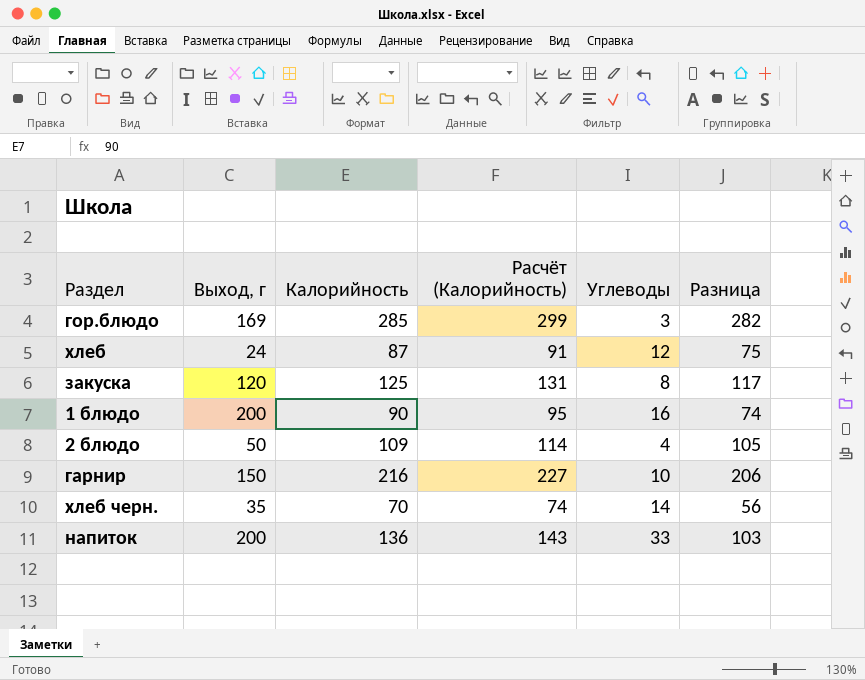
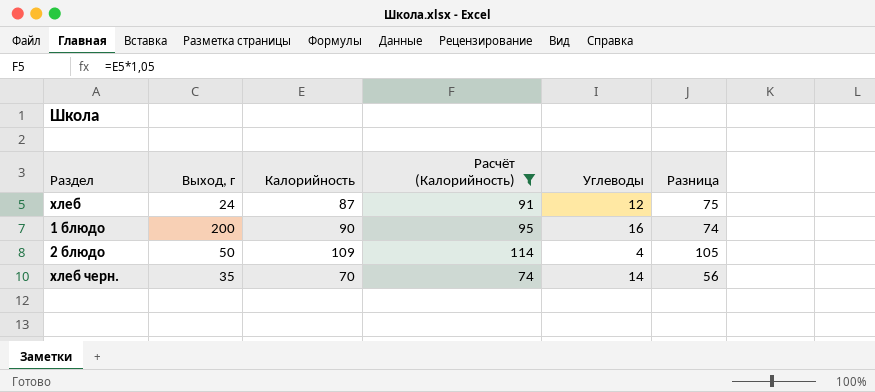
filter: none -> Расчёт (Калорийность) <= 114

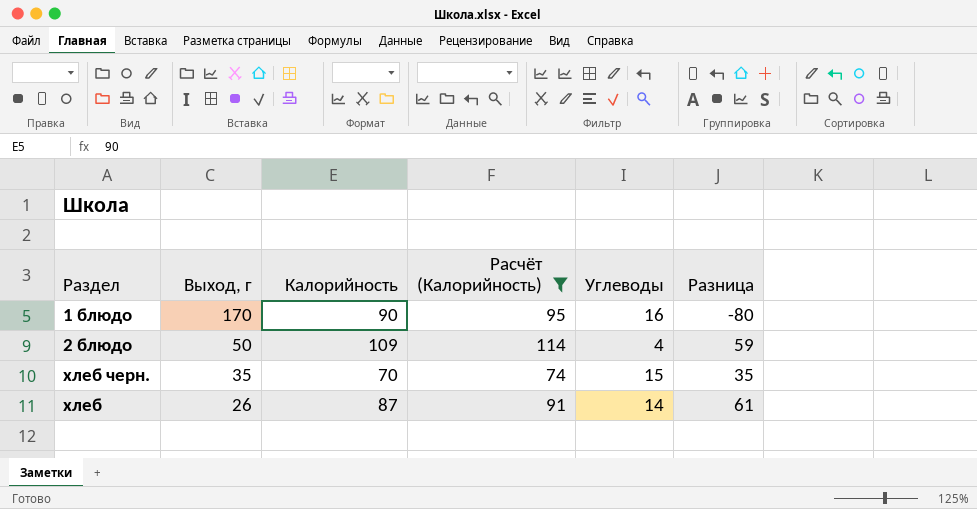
row order: none -> Выход, г descending
column Разница | formula: [Калорийность] - [Углеводы] -> [Калорийность] - [Выход, г]
1 блюдо | Выход, г: 200 -> 170
хлеб черн. | Углеводы: 14 -> 15
хлеб | Выход, г: 24 -> 26
хлеб | Углеводы: 12 -> 14

